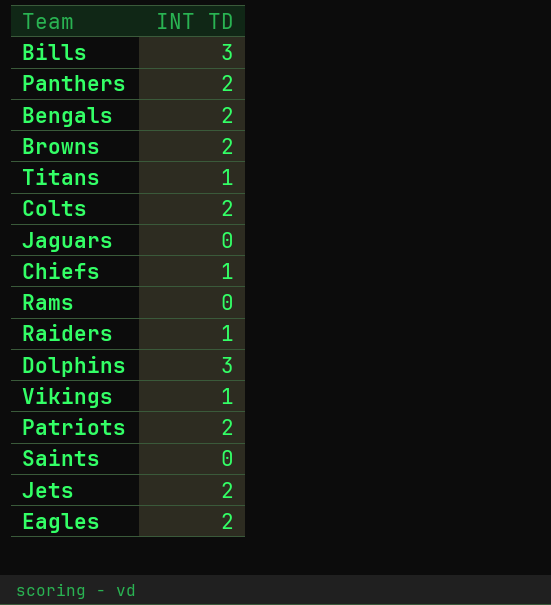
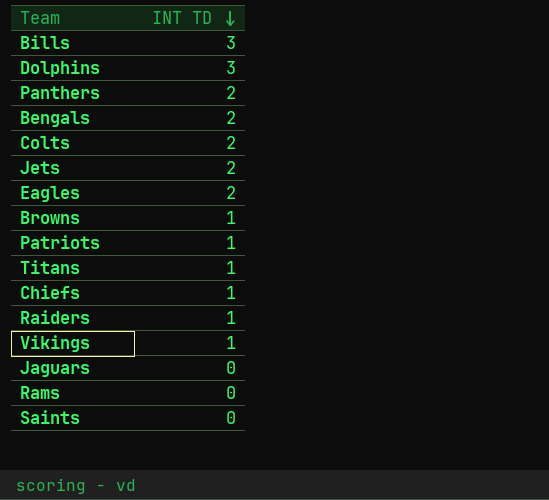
row order: none -> INT TD descending
Browns | INT TD: 2 -> 1
Patriots | INT TD: 2 -> 1

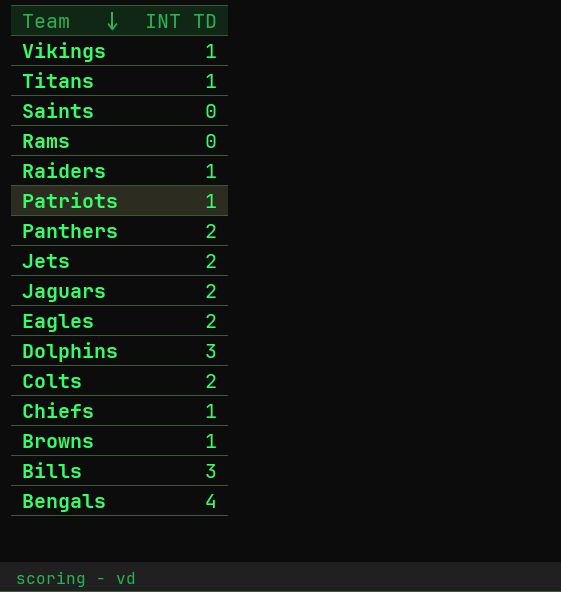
row order: INT TD descending -> Team descending
Jaguars | INT TD: 0 -> 2
Bengals | INT TD: 2 -> 4

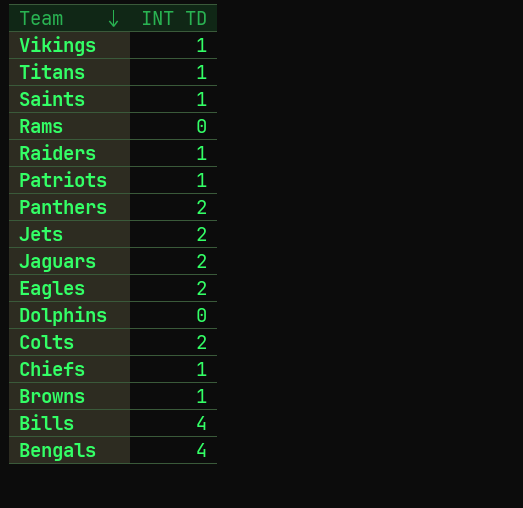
Saints | INT TD: 0 -> 1
Dolphins | INT TD: 3 -> 0
Bills | INT TD: 3 -> 4

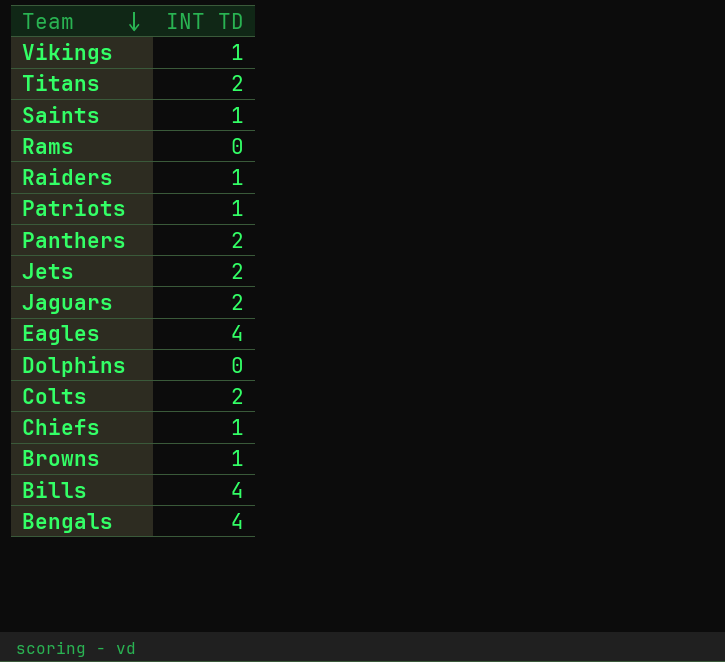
Titans | INT TD: 1 -> 2
Eagles | INT TD: 2 -> 4

